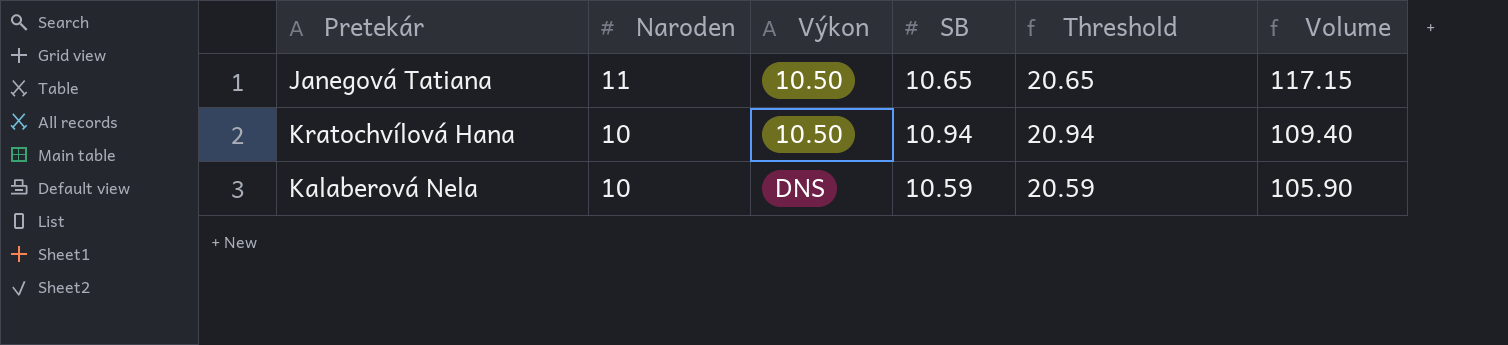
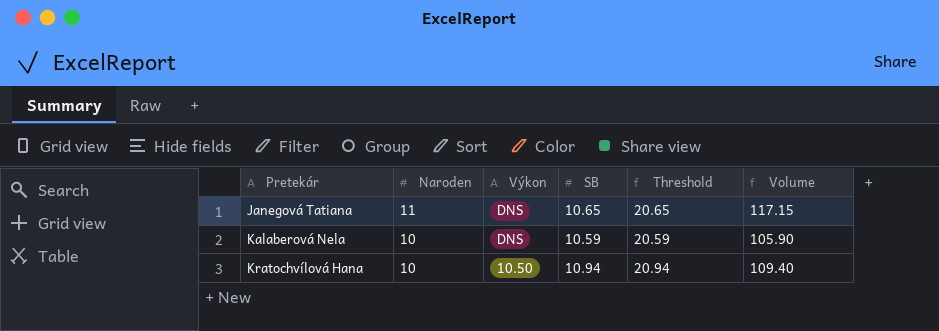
row order: Naroden descending -> Pretekár ascending
Janegová Tatiana | Výkon: 10.50 -> DNS

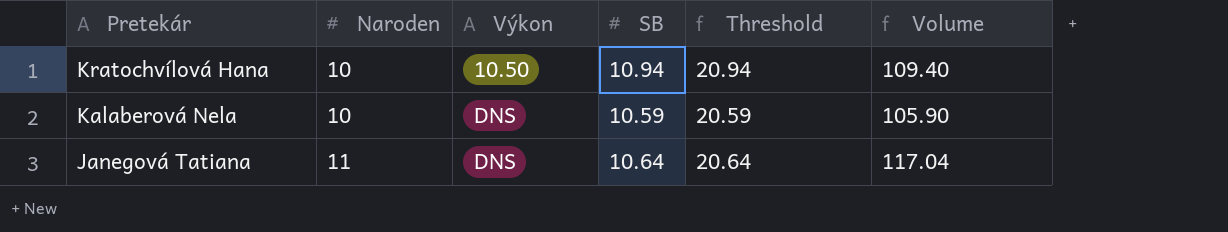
row order: Pretekár ascending -> Pretekár descending
Janegová Tatiana | SB: 10.65 -> 10.64
Janegová Tatiana | Threshold: 20.65 -> 20.64
Janegová Tatiana | Volume: 117.15 -> 117.04

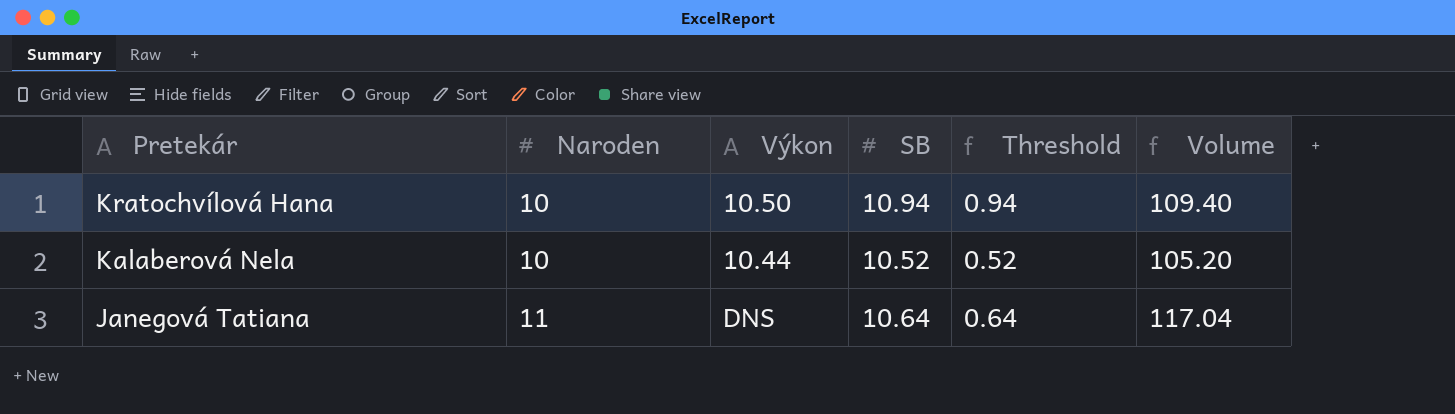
column Threshold | formula: [SB] + 10 -> [SB] - 10
Kalaberová Nela | Výkon: DNS -> 10.44
Kalaberová Nela | SB: 10.59 -> 10.52
Kalaberová Nela | Volume: 105.90 -> 105.20

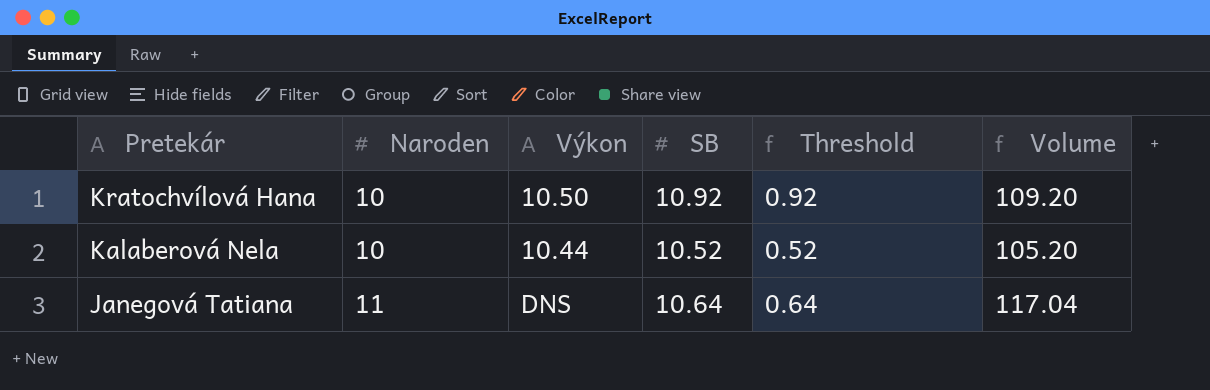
Kratochvílová Hana | SB: 10.94 -> 10.92
Kratochvílová Hana | Threshold: 0.94 -> 0.92
Kratochvílová Hana | Volume: 109.40 -> 109.20

